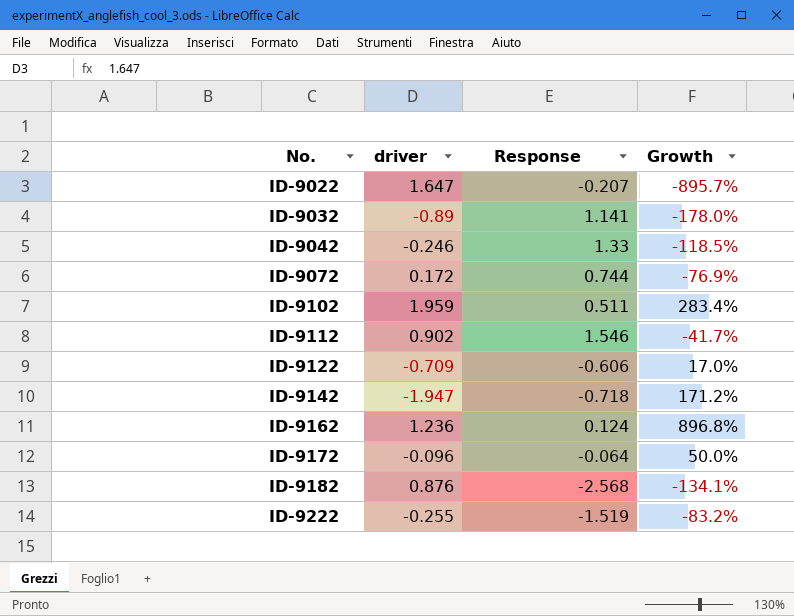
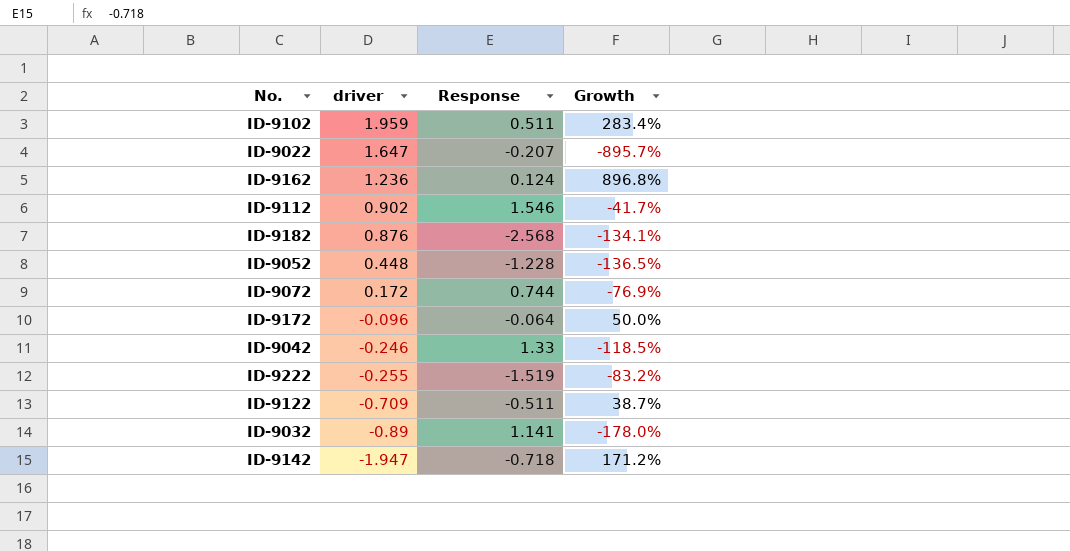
row order: No. ascending -> driver descending
row ID-9052: none -> 0.448 | -1.228 | -136.5%
ID-9122 | Response: -0.606 -> -0.511
ID-9122 | Growth: 17.0% -> 38.7%

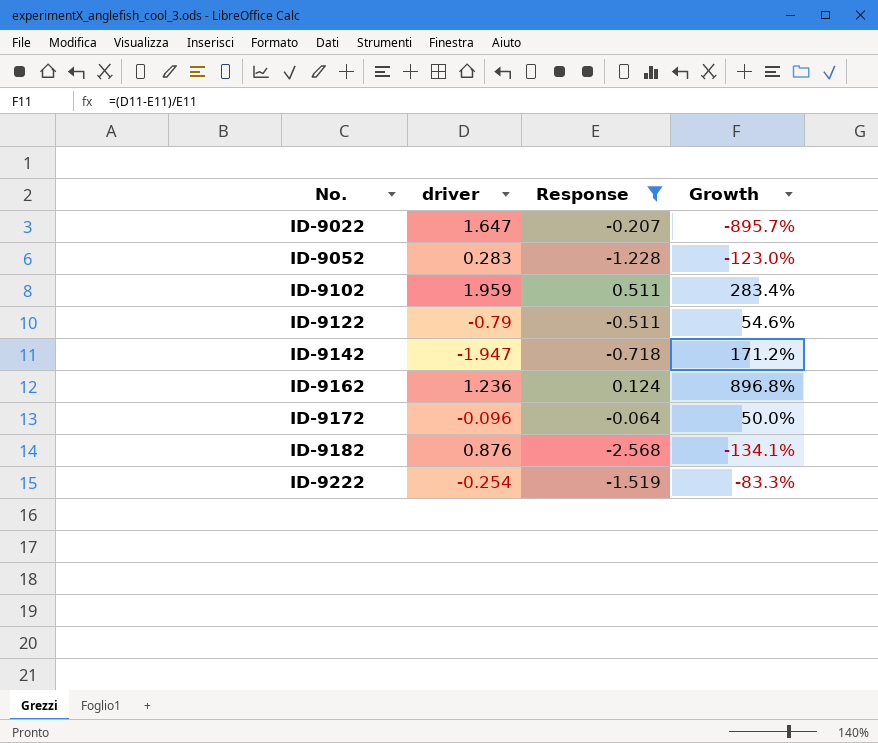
filter: none -> Response <= 0.511
row order: driver descending -> No. ascending
ID-9052 | driver: 0.448 -> 0.283
ID-9052 | Growth: -136.5% -> -123.0%
ID-9122 | driver: -0.709 -> -0.79
ID-9122 | Growth: 38.7% -> 54.6%
ID-9222 | driver: -0.255 -> -0.254
ID-9222 | Growth: -83.2% -> -83.3%

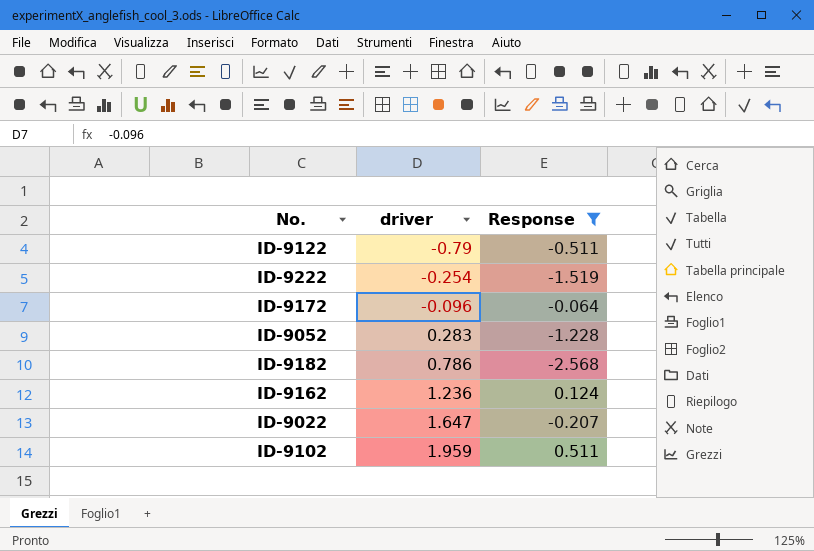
row order: No. ascending -> driver ascending
column Growth | formula: ([driver] - [Response]) / [Response] -> none
row ID-9142: -1.947 | -0.718 | 171.2% -> none
ID-9182 | driver: 0.876 -> 0.786

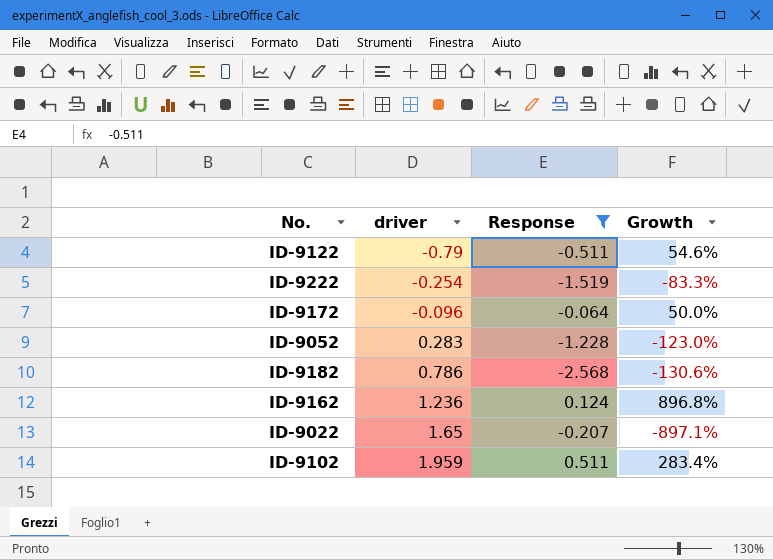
column Growth | formula: none -> ([driver] - [Response]) / [Response]
ID-9022 | driver: 1.647 -> 1.65

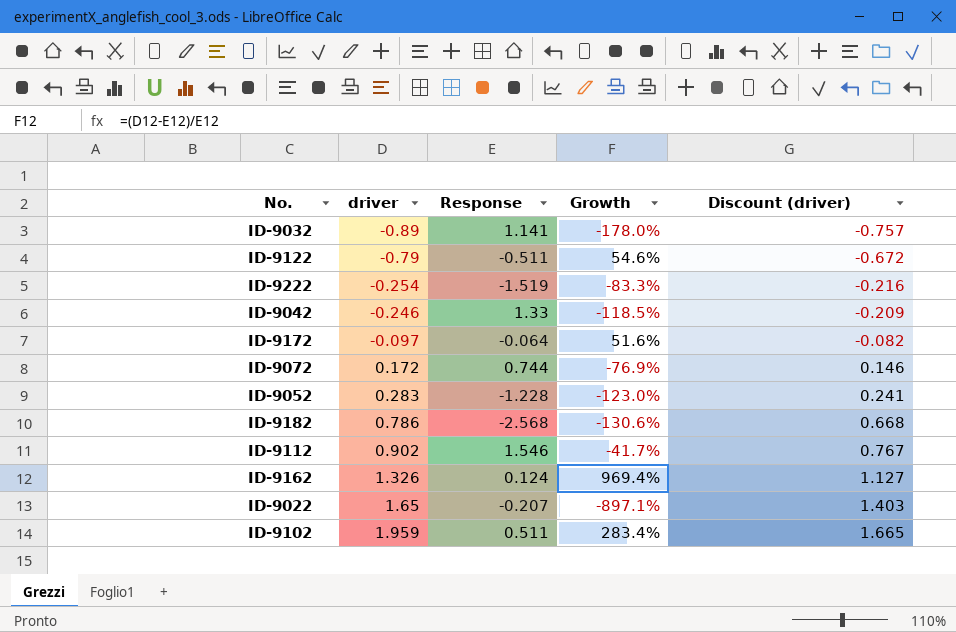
filter: Response <= 0.511 -> none
column Discount (driver) | formula: none -> [driver] * 0.85
ID-9172 | driver: -0.096 -> -0.097
ID-9172 | Growth: 50.0% -> 51.6%
ID-9162 | driver: 1.236 -> 1.326
ID-9162 | Growth: 896.8% -> 969.4%

